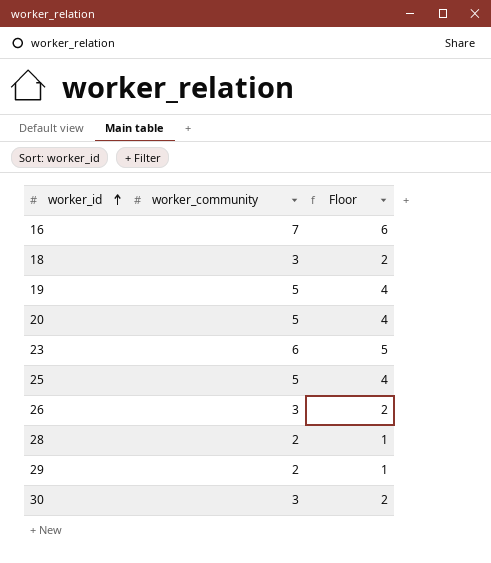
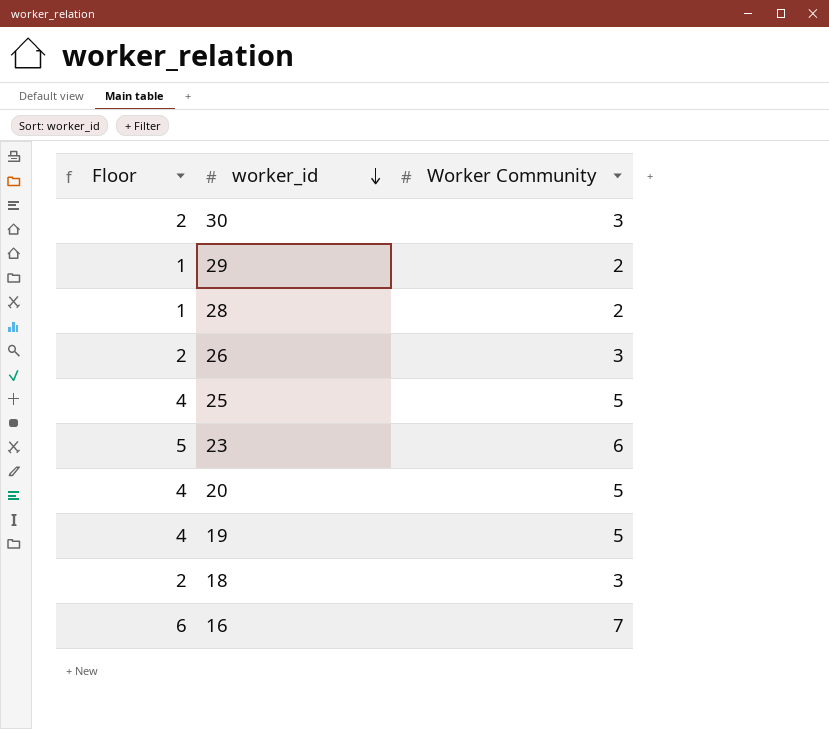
row order: worker_id ascending -> worker_id descending
column Floor | position: 3 -> 1
column name: worker_community -> Worker Community

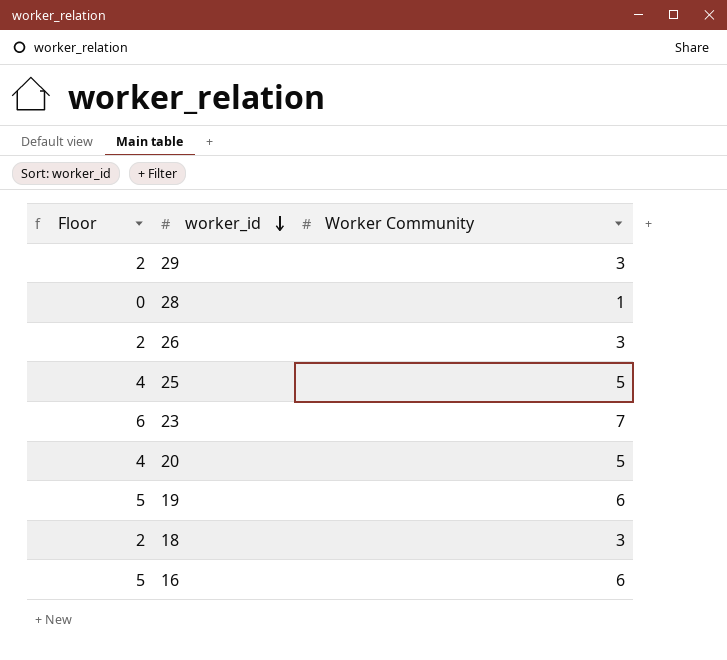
row 30: 2 | 3 -> none
29 | Floor: 1 -> 2
29 | Worker Community: 2 -> 3
28 | Floor: 1 -> 0
28 | Worker Community: 2 -> 1
23 | Floor: 5 -> 6
23 | Worker Community: 6 -> 7
19 | Floor: 4 -> 5
19 | Worker Community: 5 -> 6
16 | Floor: 6 -> 5
16 | Worker Community: 7 -> 6

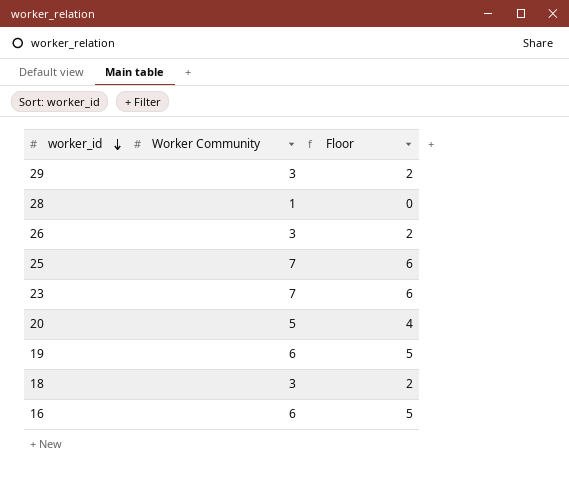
column Floor | position: 1 -> 3
25 | Worker Community: 5 -> 7
25 | Floor: 4 -> 6

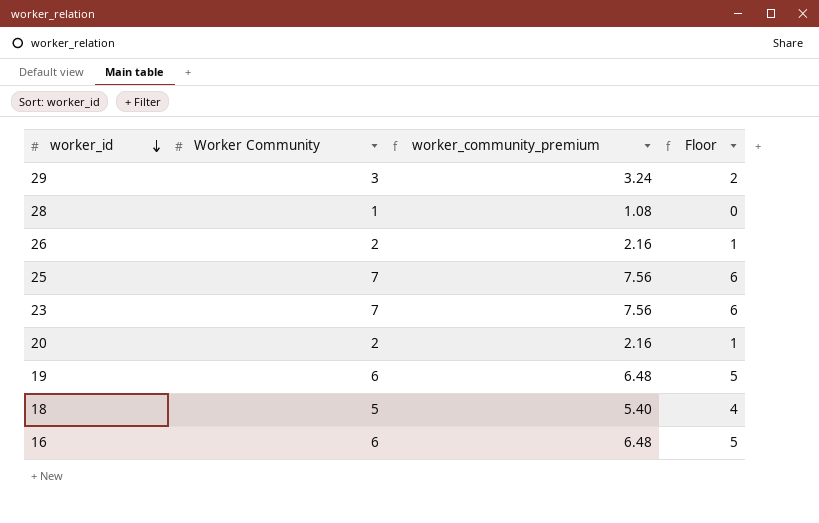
column worker_community_premium | formula: none -> [Worker Community] * 1.08
26 | Worker Community: 3 -> 2
26 | Floor: 2 -> 1
20 | Worker Community: 5 -> 2
20 | Floor: 4 -> 1
18 | Worker Community: 3 -> 5
18 | Floor: 2 -> 4

